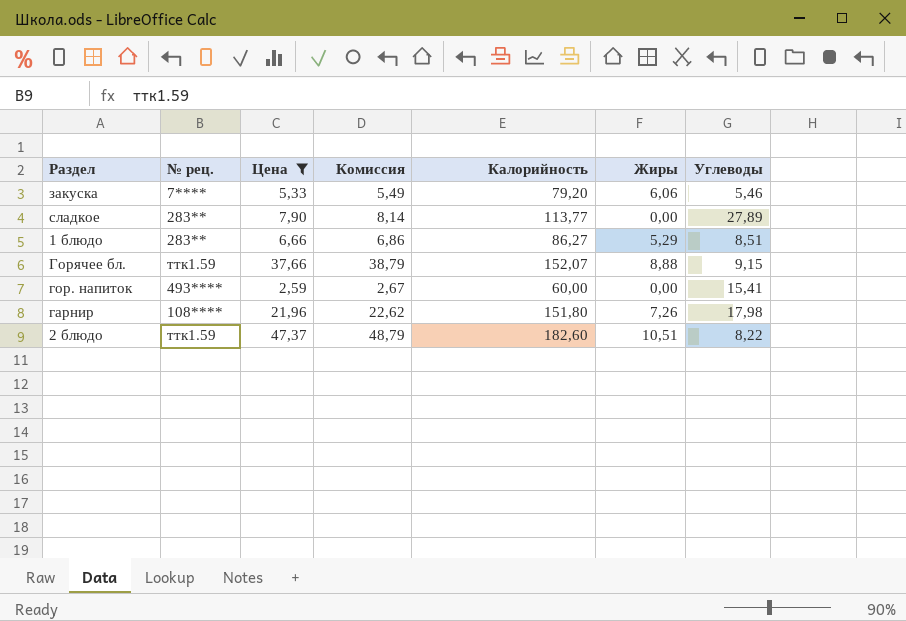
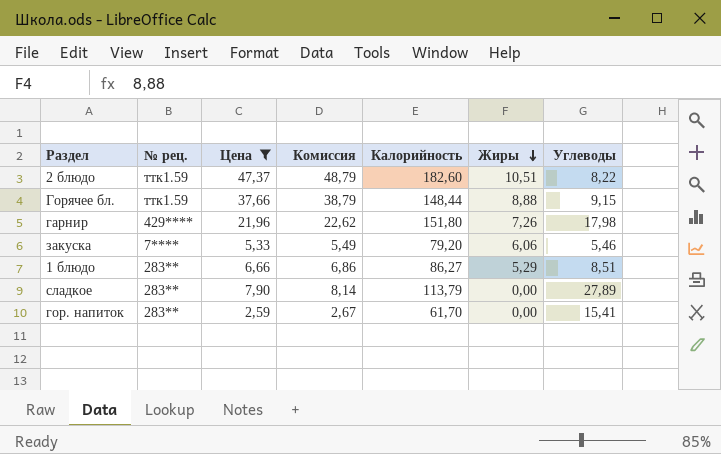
row order: none -> Жиры descending
Горячее бл. | Калорийность: 152,07 -> 148,44
гарнир | № рец.: 108**** -> 429****
сладкое | Калорийность: 113,77 -> 113,79
гор. напиток | № рец.: 493**** -> 283**
гор. напиток | Калорийность: 60,00 -> 61,70

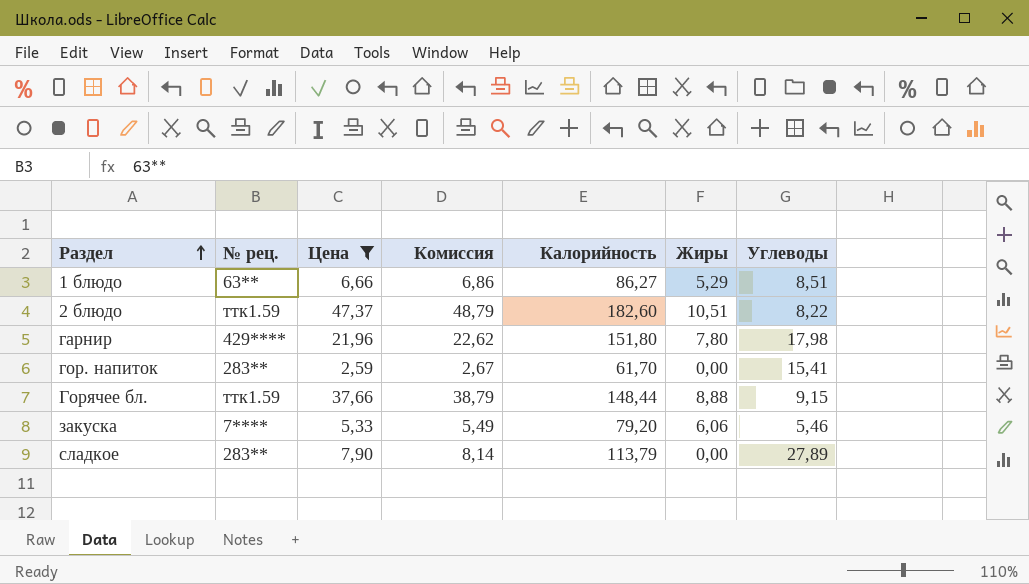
row order: Жиры descending -> Раздел ascending
1 блюдо | № рец.: 283** -> 63**
гарнир | Жиры: 7,26 -> 7,80

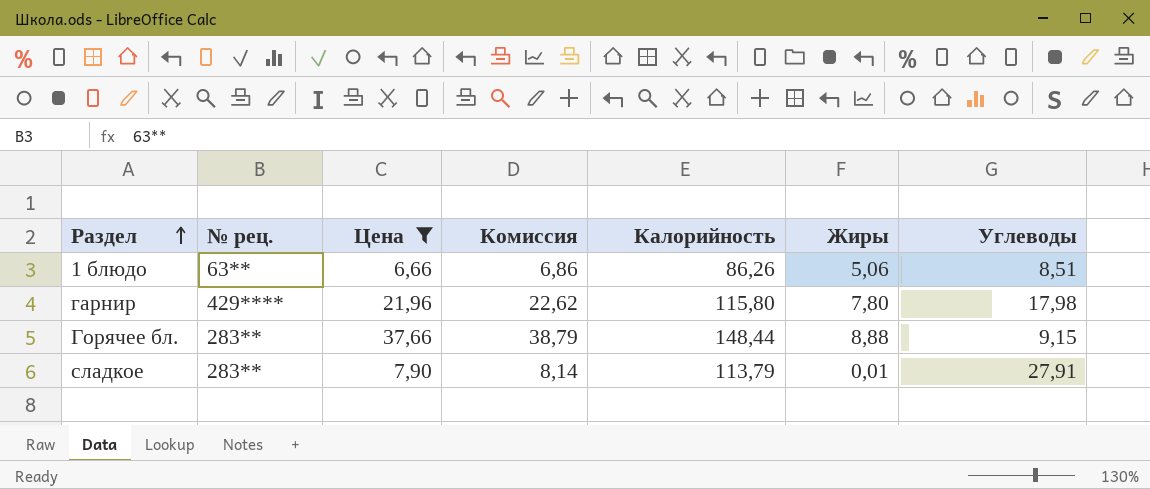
row 2 блюдо: ттк1.59 | 47,37 | 48,79 | 182,60 | 10,51 | 8,22 -> none
row гор. напиток: 283** | 2,59 | 2,67 | 61,70 | 0,00 | 15,41 -> none
row закуска: 7**** | 5,33 | 5,49 | 79,20 | 6,06 | 5,46 -> none
1 блюдо | Калорийность: 86,27 -> 86,26
1 блюдо | Жиры: 5,29 -> 5,06
гарнир | Калорийность: 151,80 -> 115,80
Горячее бл. | № рец.: ттк1.59 -> 283**
сладкое | Жиры: 0,00 -> 0,01
сладкое | Углеводы: 27,89 -> 27,91

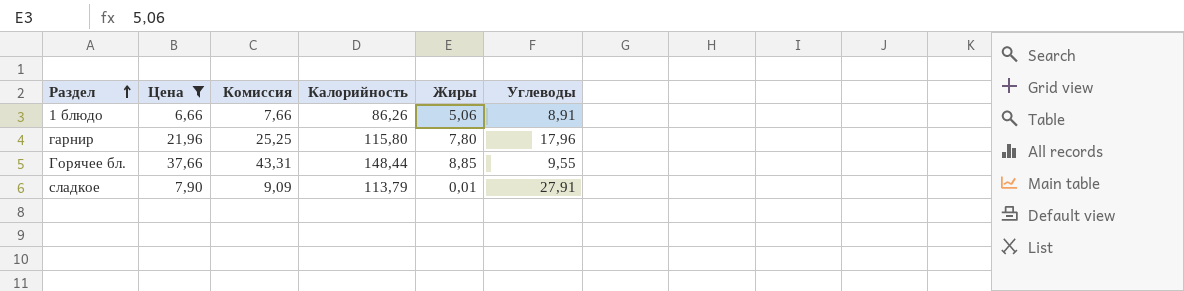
column № рец. | position: 2 -> none
column Комиссия | formula: [Цена] * 1,03 -> [Цена] * 1,15
1 блюдо | Углеводы: 8,51 -> 8,91
гарнир | Углеводы: 17,98 -> 17,96
Горячее бл. | Жиры: 8,88 -> 8,85
Горячее бл. | Углеводы: 9,15 -> 9,55

